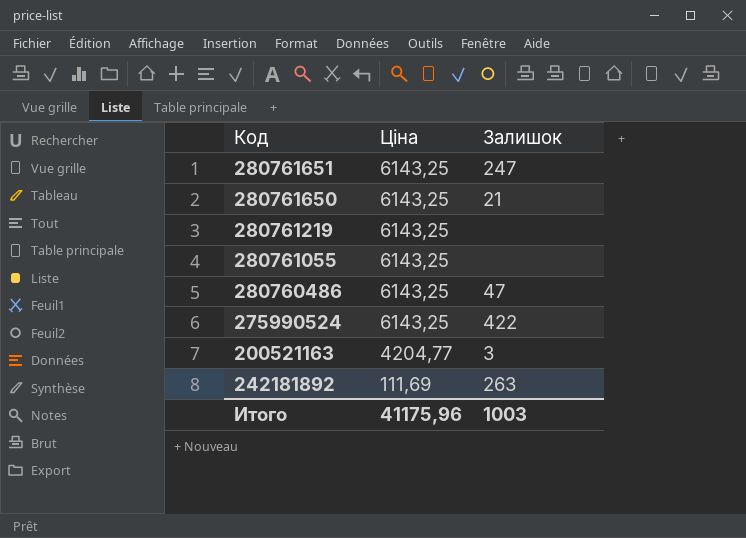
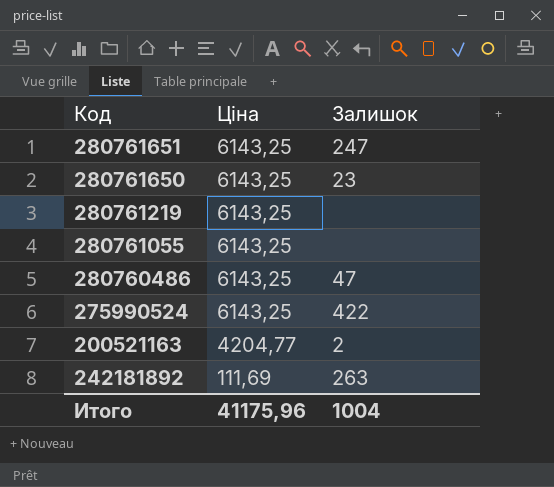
280761650 | Залишок: 21 -> 23
200521163 | Залишок: 3 -> 2
Итого | Залишок: 1003 -> 1004

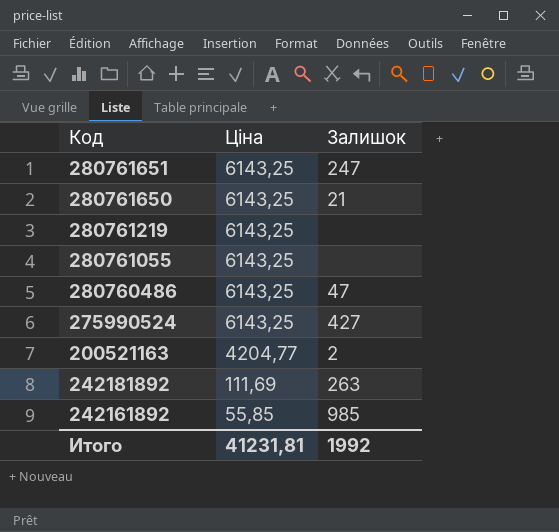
280761650 | Залишок: 23 -> 21
275990524 | Залишок: 422 -> 427
row 242161892: none -> 55,85 | 985
Итого | Ціна: 41175,96 -> 41231,81
Итого | Залишок: 1004 -> 1992

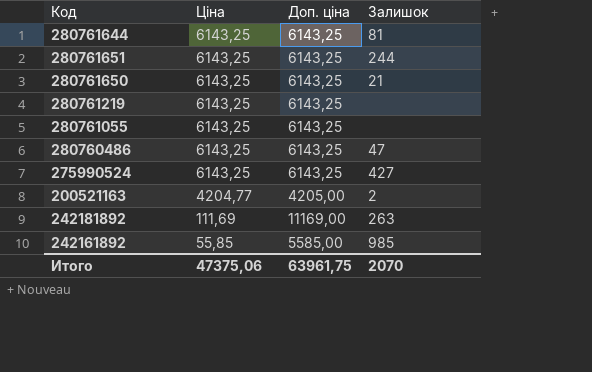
column Доп. ціна | position: none -> 3
row 280761644: none -> 6143,25 | 6143,25 | 81
280761651 | Залишок: 247 -> 244
Итого | Ціна: 41231,81 -> 47375,06
Итого | Залишок: 1992 -> 2070

